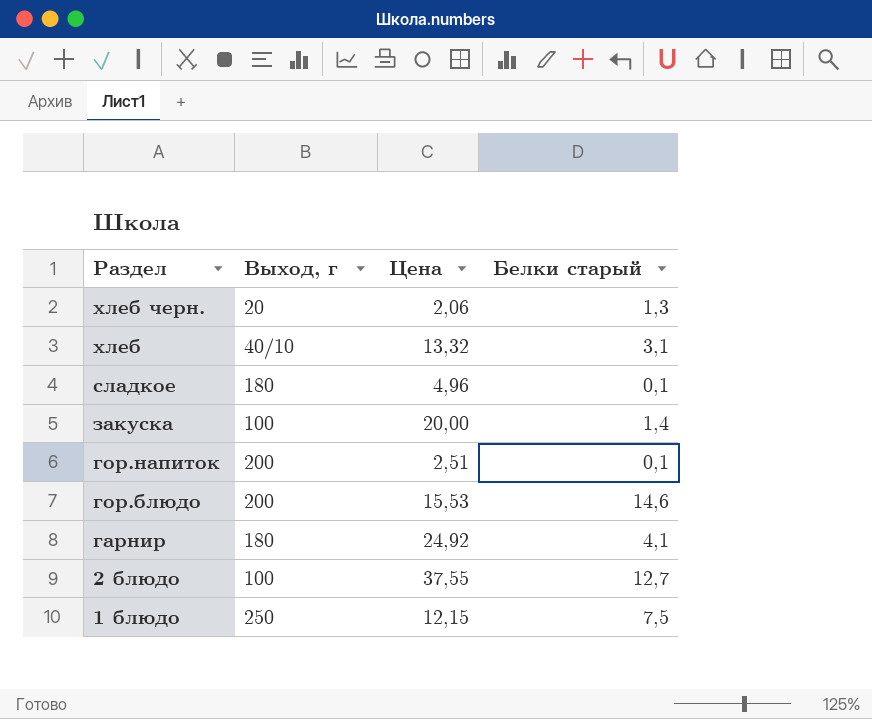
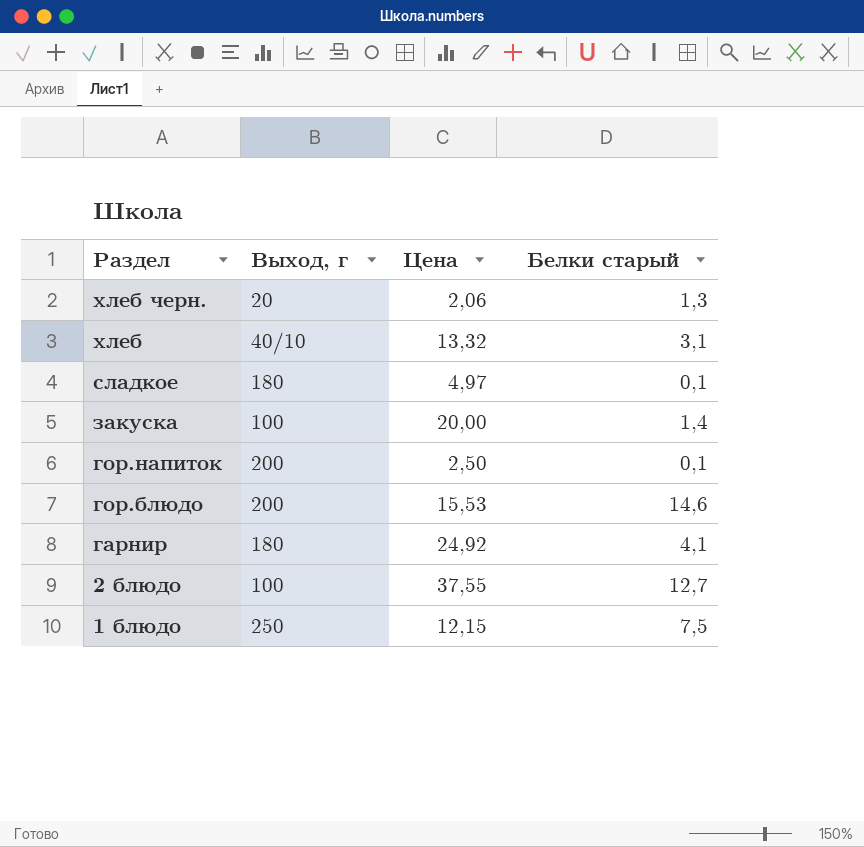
сладкое | Цена: 4,96 -> 4,97
гор.напиток | Цена: 2,51 -> 2,50

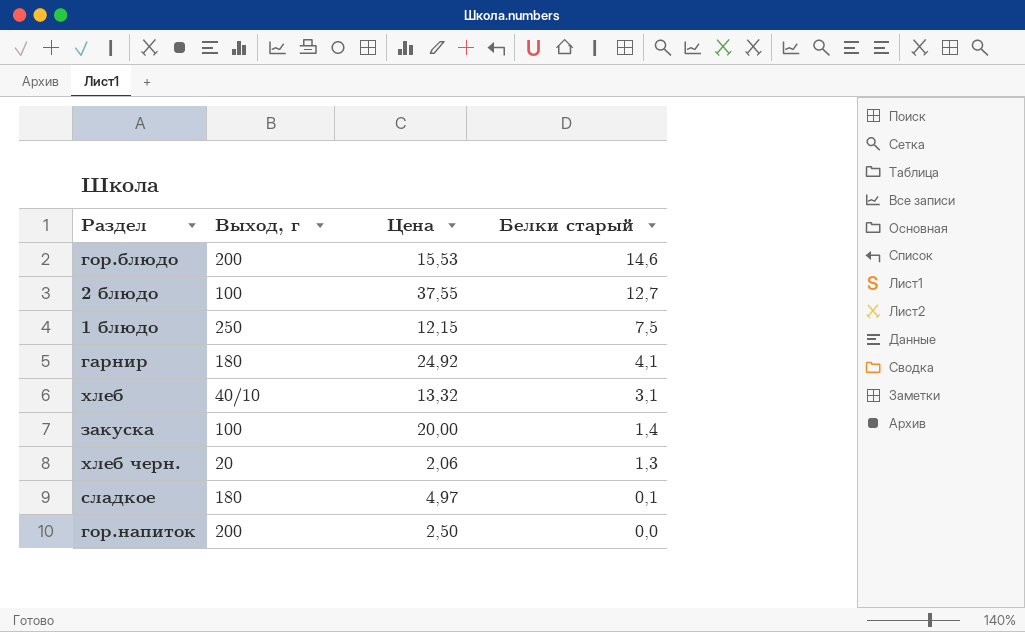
row order: Раздел descending -> Белки старый descending
гор.напиток | Белки старый: 0,1 -> 0,0

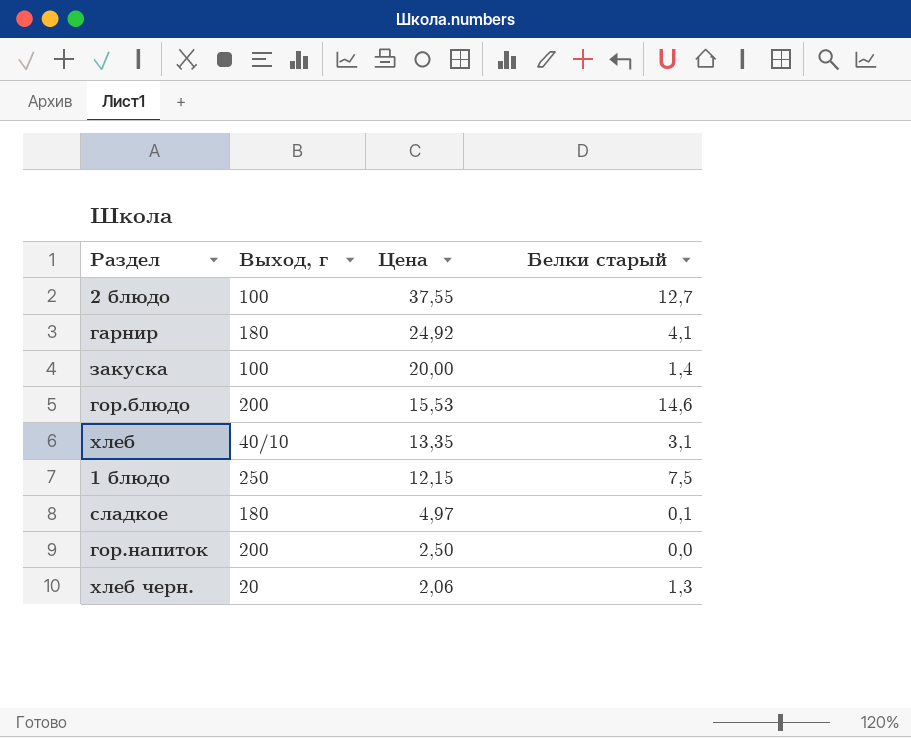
row order: Белки старый descending -> Цена descending
хлеб | Цена: 13,32 -> 13,35

